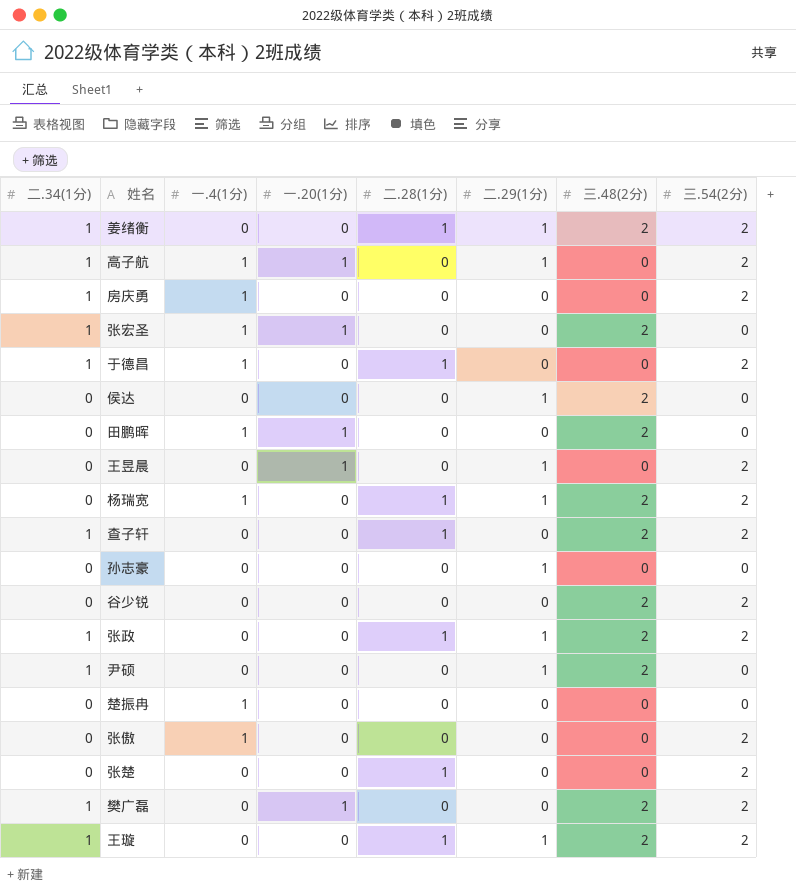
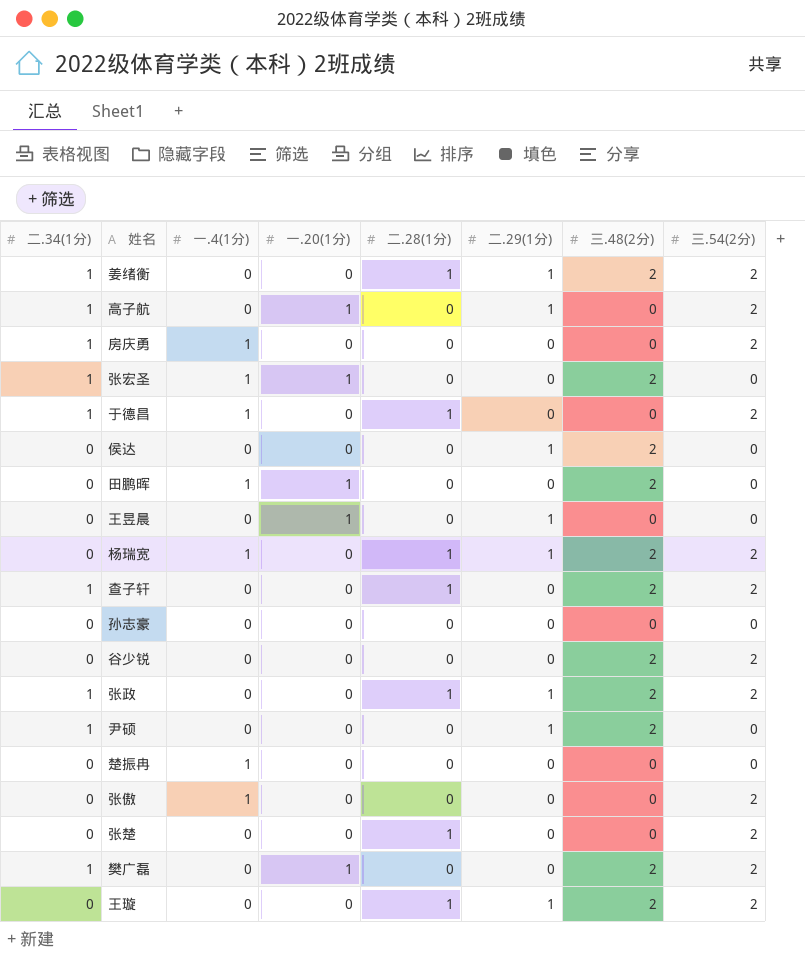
高子航 | 一.4(1分): 1 -> 0
王昱晨 | 三.54(2分): 2 -> 0
孙志豪 | 二.29(1分): 1 -> 0
王璇 | 二.34(1分): 1 -> 0

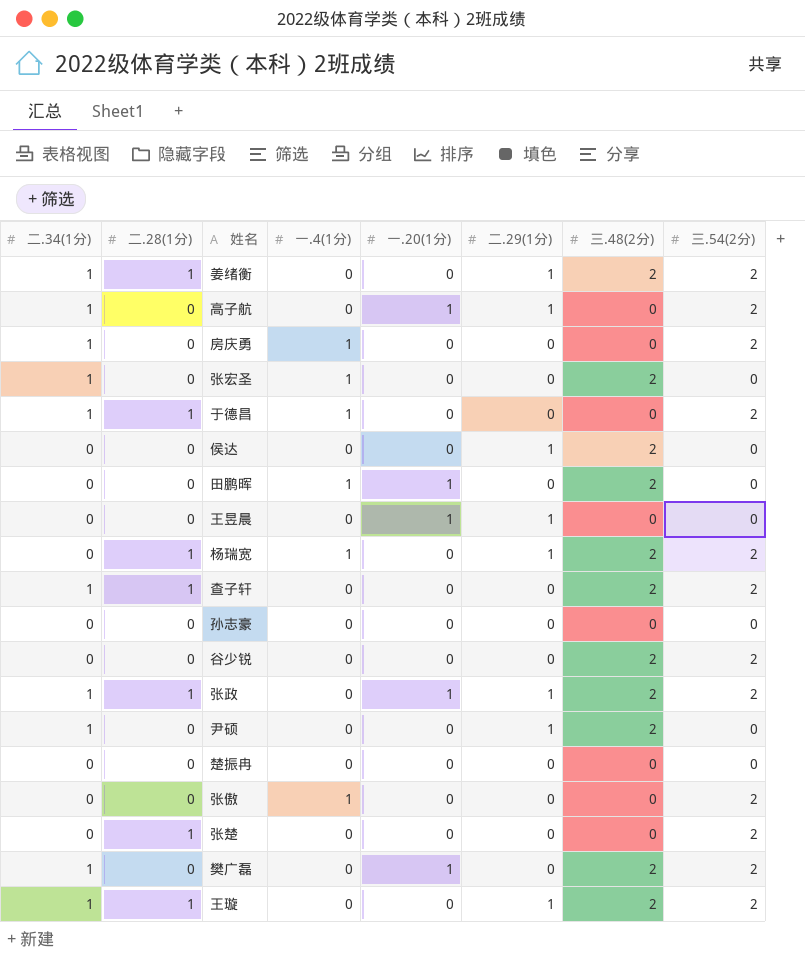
column 二.28(1分) | position: 5 -> 2
张宏圣 | 一.20(1分): 1 -> 0
张政 | 一.20(1分): 0 -> 1
楚振冉 | 一.4(1分): 1 -> 0
王璇 | 二.34(1分): 0 -> 1

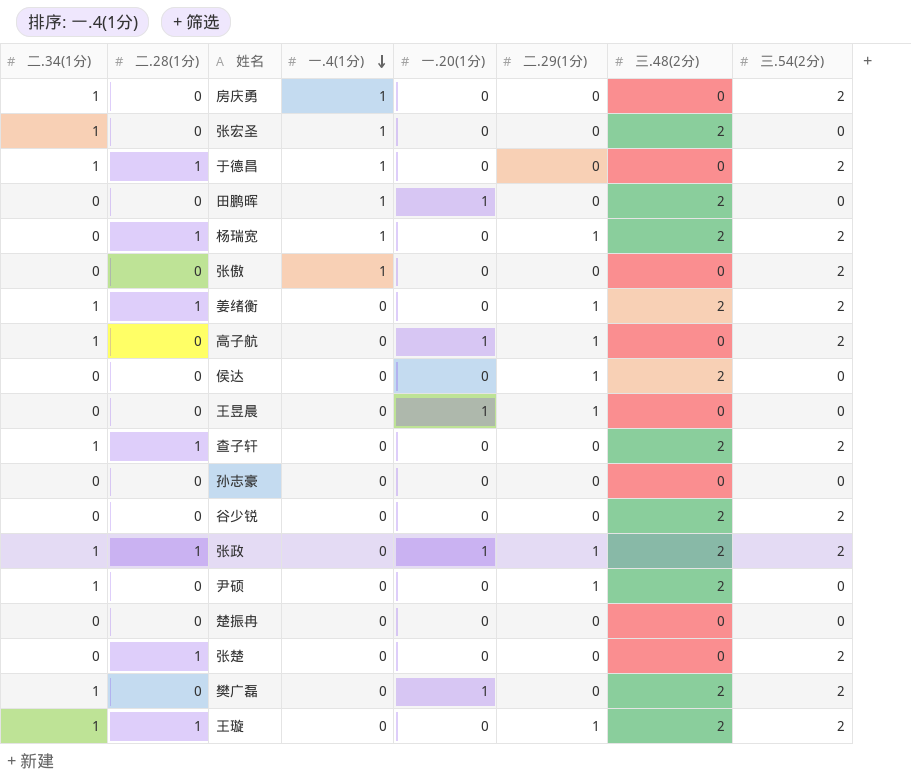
row order: none -> 一.4(1分) descending

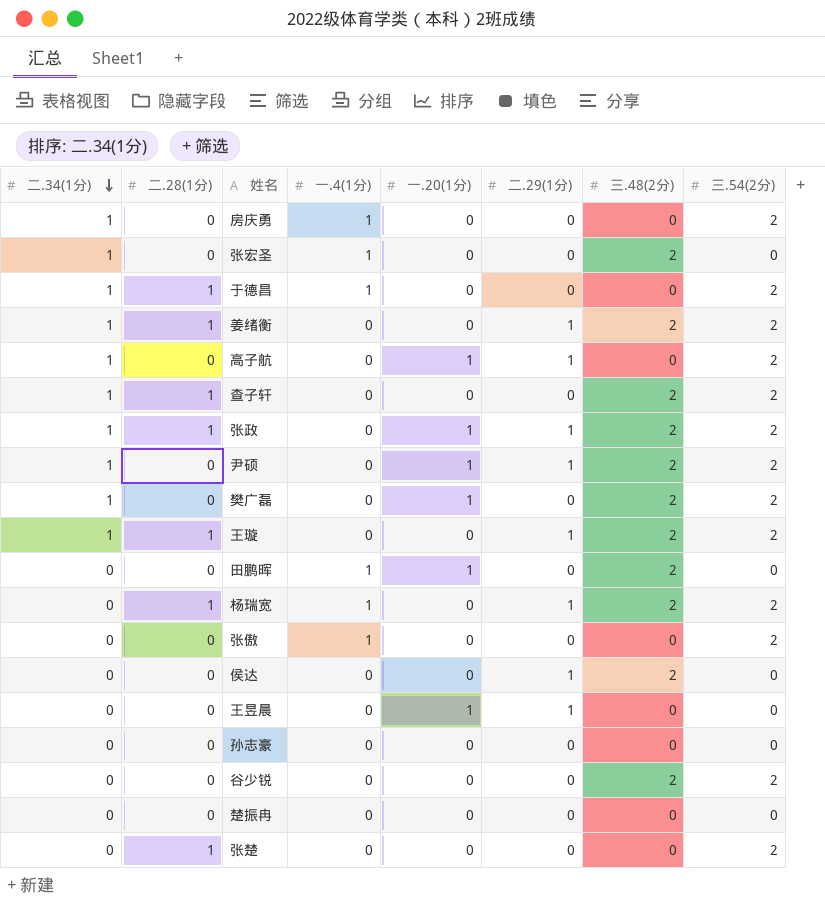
row order: 一.4(1分) descending -> 二.34(1分) descending
尹硕 | 一.20(1分): 0 -> 1
尹硕 | 三.54(2分): 0 -> 2

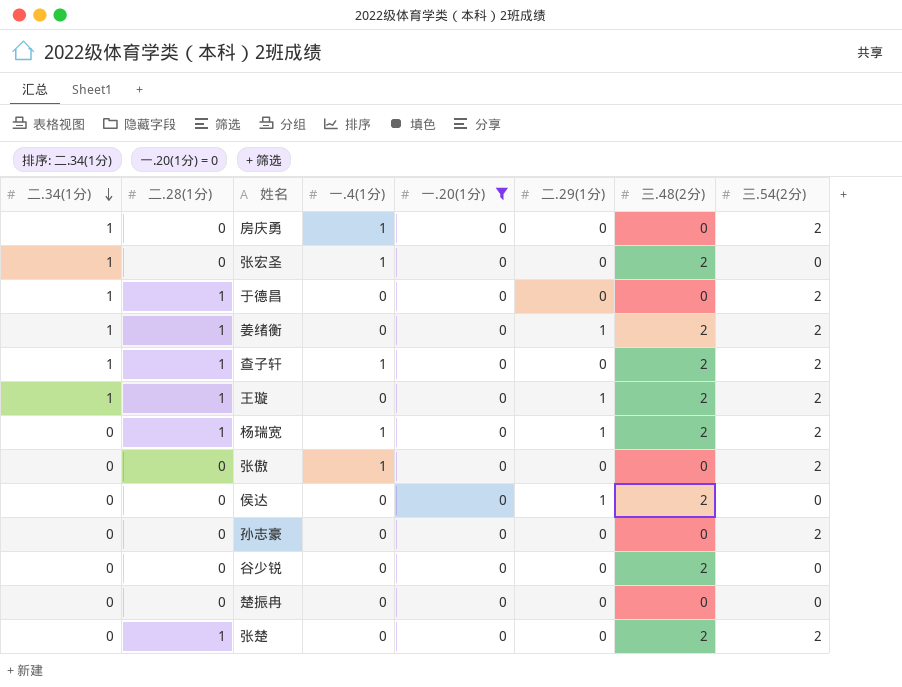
filter: none -> 一.20(1分) = 0
于德昌 | 一.4(1分): 1 -> 0
查子轩 | 一.4(1分): 0 -> 1
孙志豪 | 三.54(2分): 0 -> 2
谷少锐 | 三.54(2分): 2 -> 0
张楚 | 三.48(2分): 0 -> 2

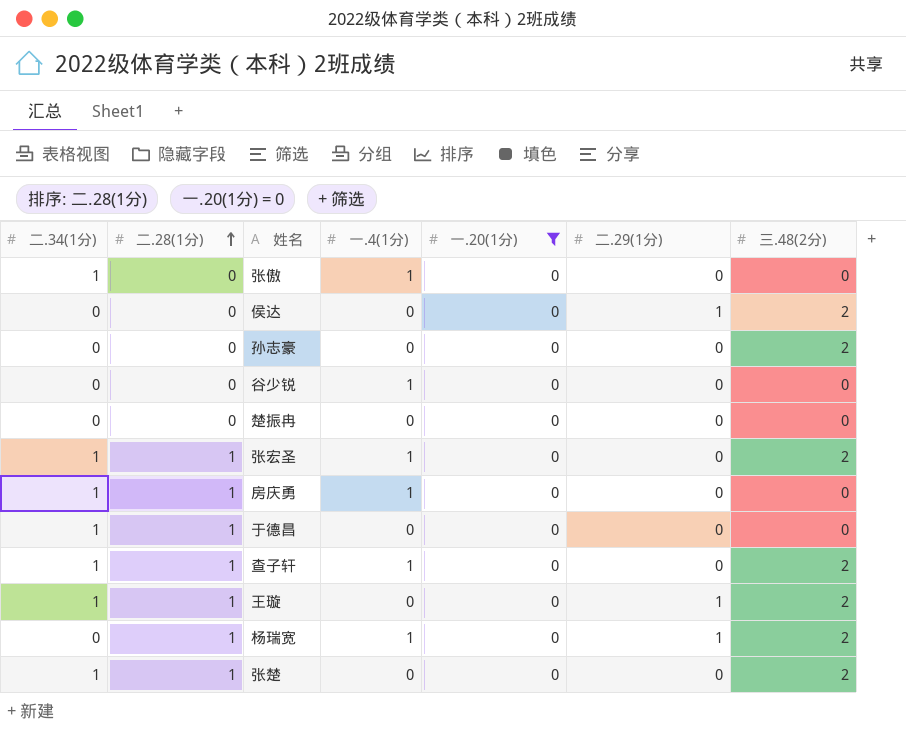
row order: 二.34(1分) descending -> 二.28(1分) ascending
column 三.54(2分) | position: 8 -> none
row 姜绪衡: 1 | 1 | 0 | 0 | 1 | 2 | 2 -> none
张傲 | 二.34(1分): 0 -> 1
孙志豪 | 三.48(2分): 0 -> 2
谷少锐 | 一.4(1分): 0 -> 1
谷少锐 | 三.48(2分): 2 -> 0
张宏圣 | 二.28(1分): 0 -> 1
房庆勇 | 二.28(1分): 0 -> 1
张楚 | 二.34(1分): 0 -> 1

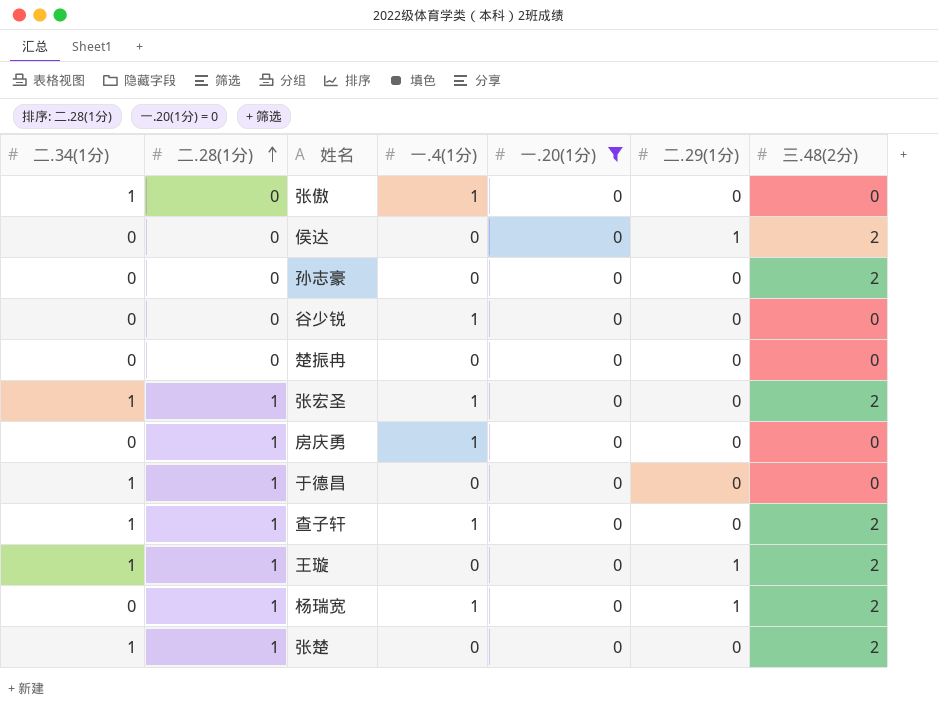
房庆勇 | 二.34(1分): 1 -> 0

